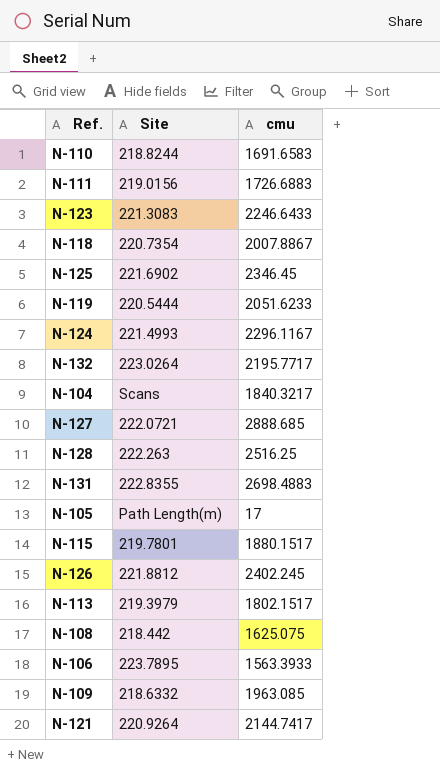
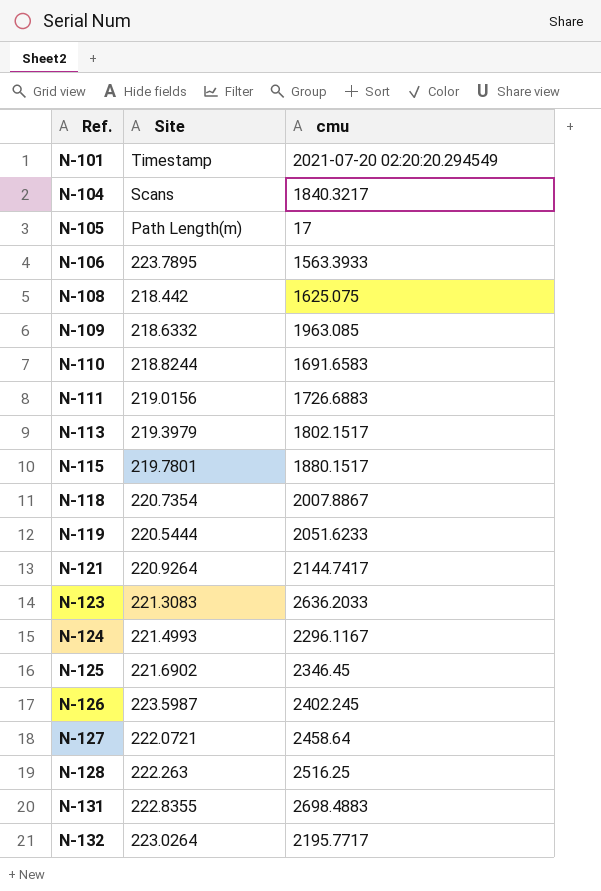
row order: none -> Ref. ascending
row N-101: none -> Timestamp | 2021-07-20 02:20:20.294549
N-123 | cmu: 2246.6433 -> 2636.2033
N-126 | Site: 221.8812 -> 223.5987
N-127 | cmu: 2888.685 -> 2458.64

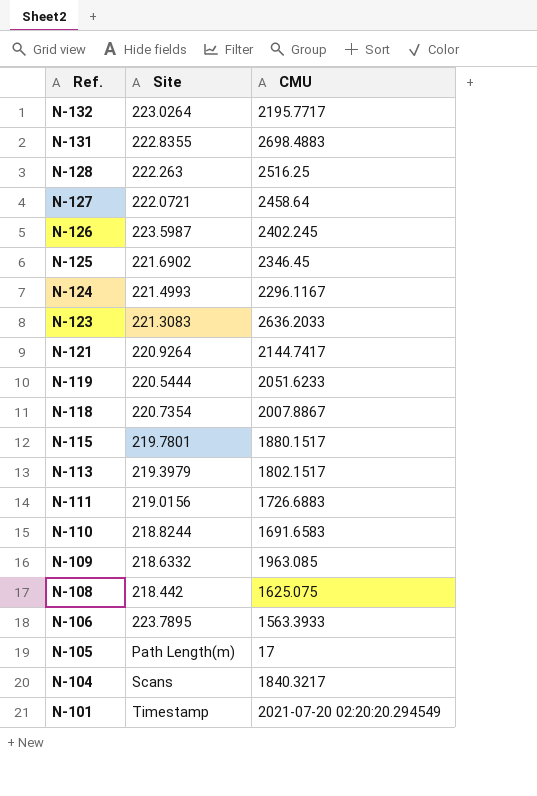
row order: Ref. ascending -> Ref. descending
column name: cmu -> CMU

